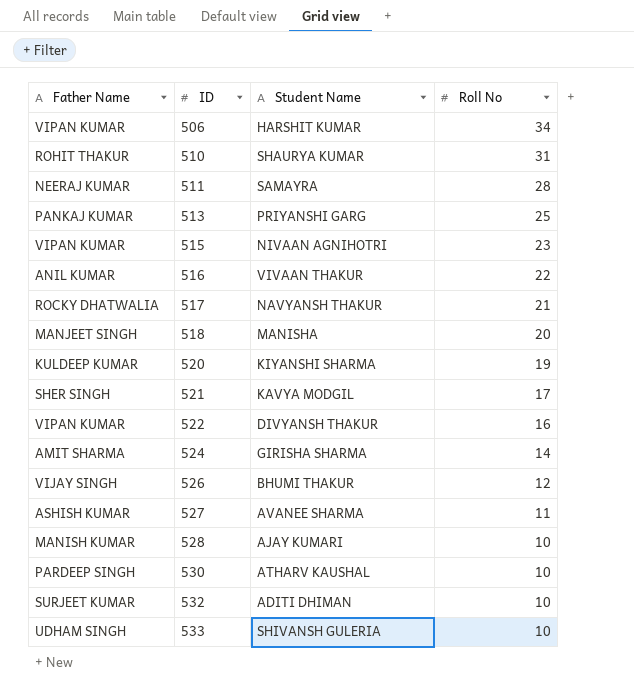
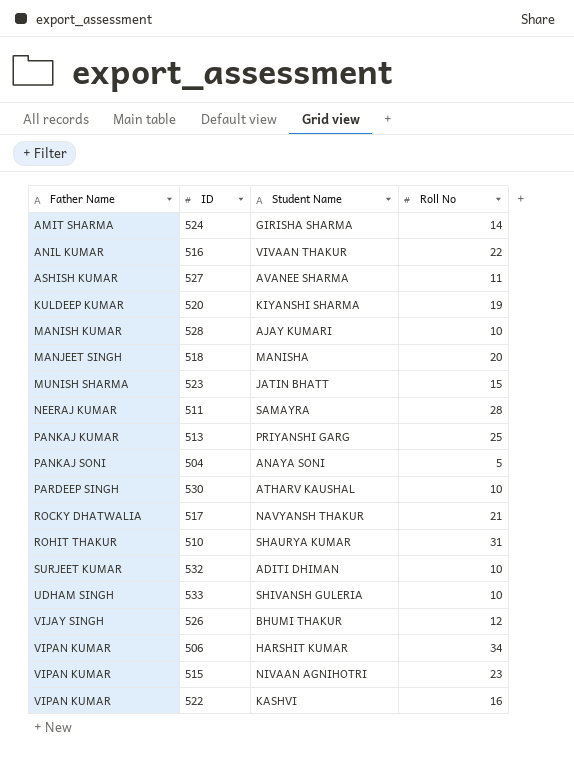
row order: ID ascending -> Father Name ascending
row 521: SHER SINGH | KAVYA MODGIL | 17 -> none
row 523: none -> MUNISH SHARMA | JATIN BHATT | 15
row 504: none -> PANKAJ SONI | ANAYA SONI | 5
522 | Student Name: DIVYANSH THAKUR -> KASHVI

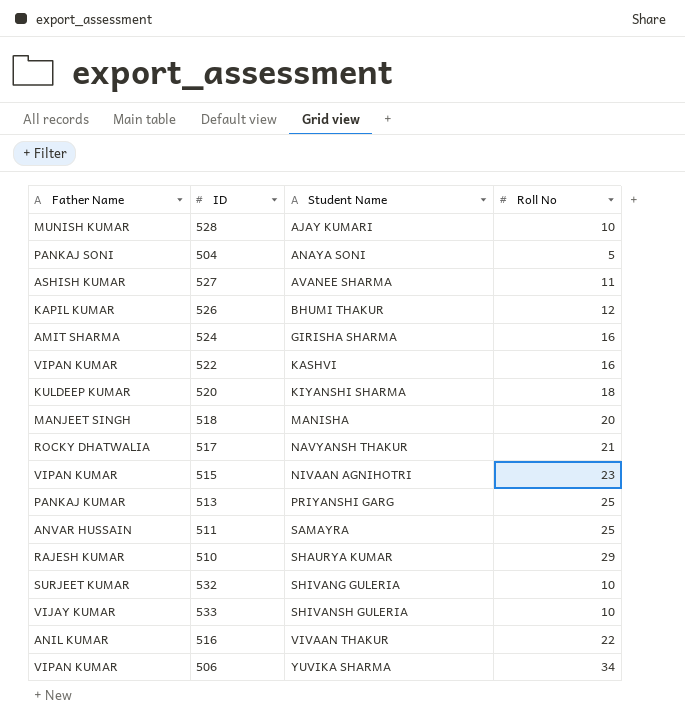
row order: Father Name ascending -> Student Name ascending
row 523: MUNISH SHARMA | JATIN BHATT | 15 -> none
row 530: PARDEEP SINGH | ATHARV KAUSHAL | 10 -> none
528 | Father Name: MANISH KUMAR -> MUNISH KUMAR
526 | Father Name: VIJAY SINGH -> KAPIL KUMAR
524 | Roll No: 14 -> 16
520 | Roll No: 19 -> 18
511 | Father Name: NEERAJ KUMAR -> ANVAR HUSSAIN
511 | Roll No: 28 -> 25
510 | Father Name: ROHIT THAKUR -> RAJESH KUMAR
510 | Roll No: 31 -> 29
532 | Student Name: ADITI DHIMAN -> SHIVANG GULERIA
533 | Father Name: UDHAM SINGH -> VIJAY KUMAR
506 | Student Name: HARSHIT KUMAR -> YUVIKA SHARMA

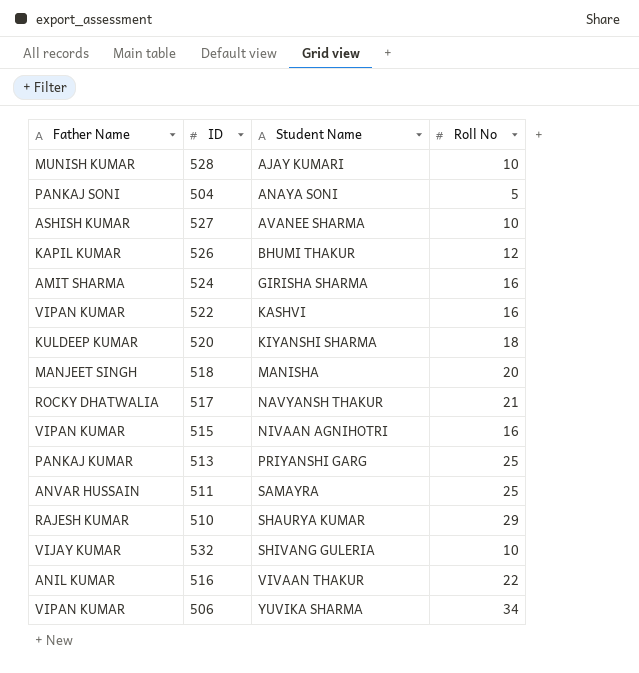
row 533: VIJAY KUMAR | SHIVANSH GULERIA | 10 -> none
527 | Roll No: 11 -> 10
515 | Roll No: 23 -> 16
532 | Father Name: SURJEET KUMAR -> VIJAY KUMAR

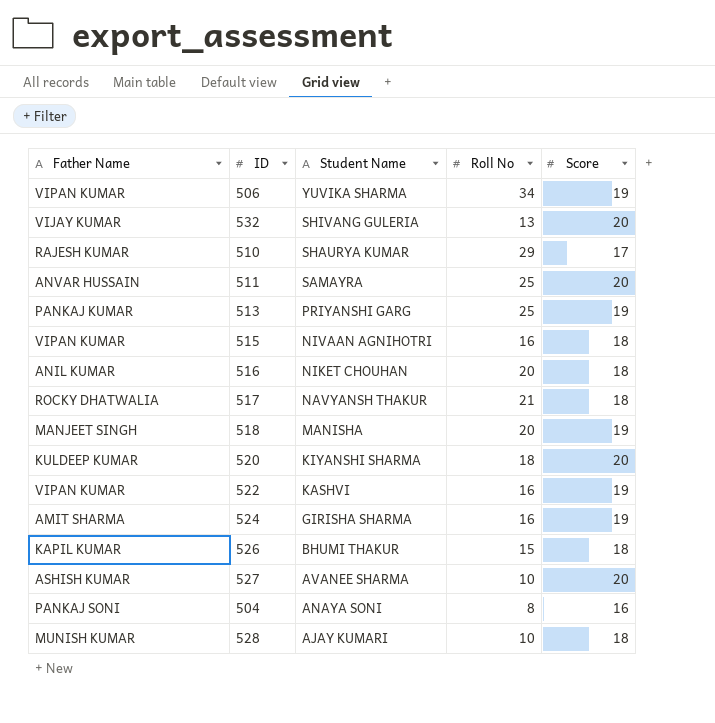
row order: Student Name ascending -> Student Name descending
column Score | position: none -> 5
532 | Roll No: 10 -> 13
516 | Student Name: VIVAAN THAKUR -> NIKET CHOUHAN
516 | Roll No: 22 -> 20
526 | Roll No: 12 -> 15
504 | Roll No: 5 -> 8

